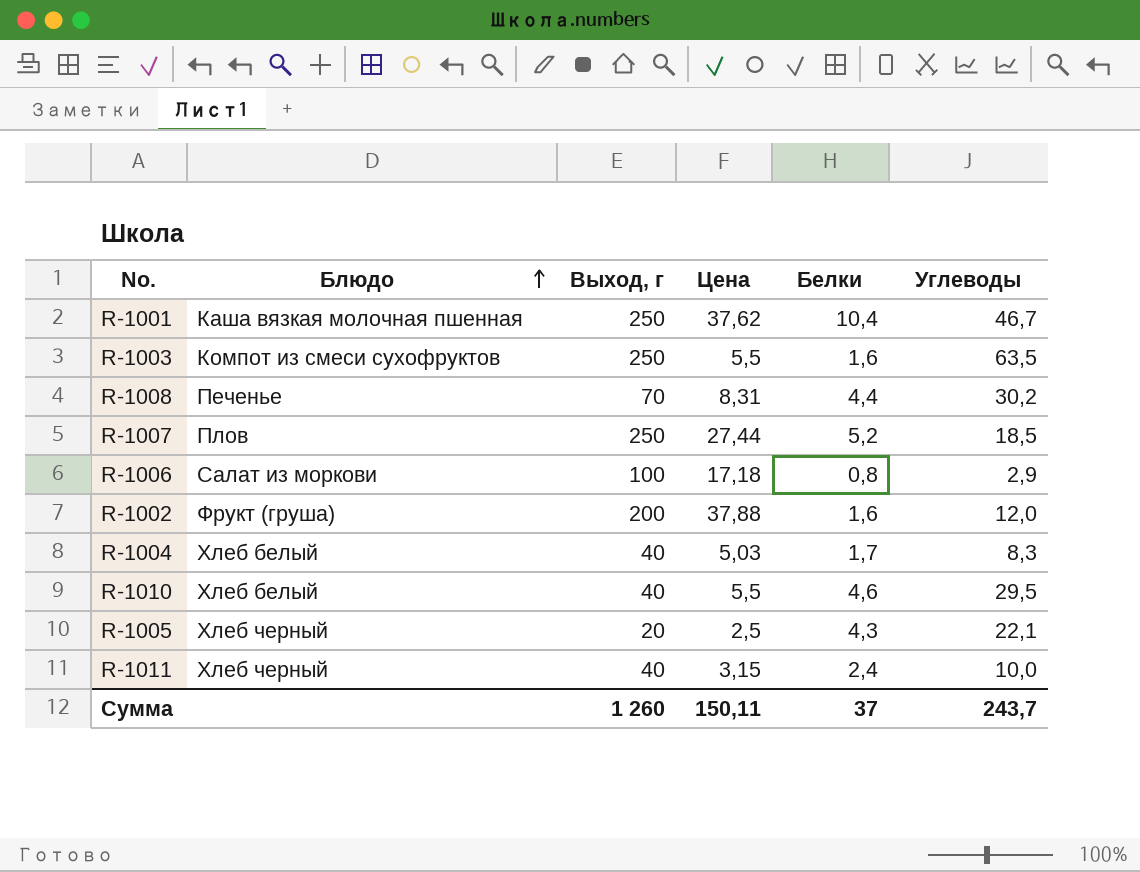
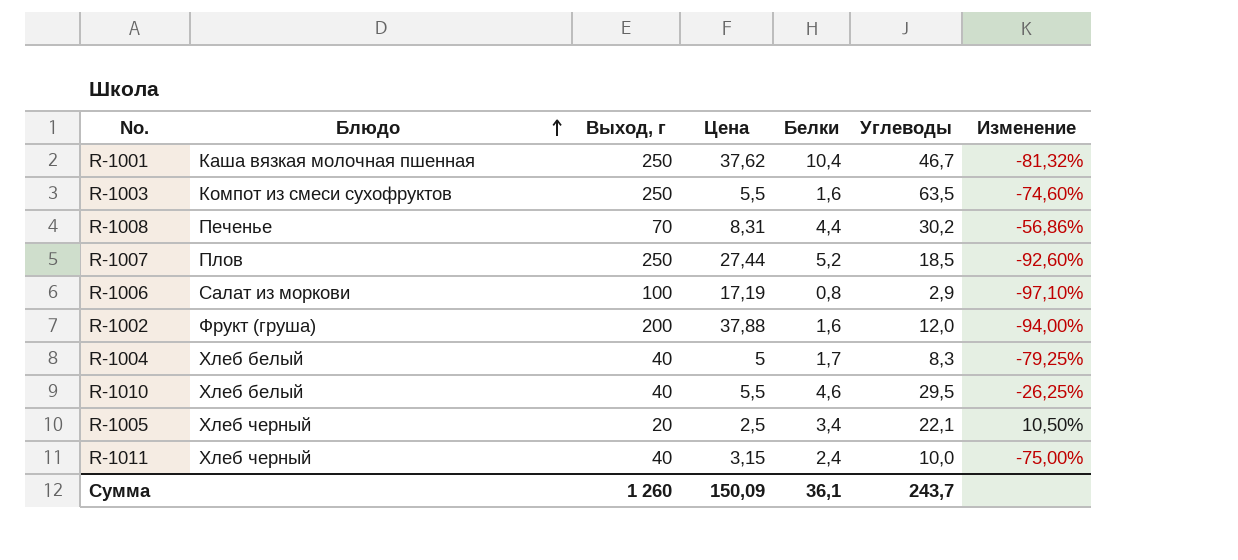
column Изменение | formula: none -> ([Углеводы] - [Выход, г]) / [Выход, г]
R-1006 | Цена: 17,18 -> 17,19
R-1004 | Цена: 5,03 -> 5
R-1005 | Белки: 4,3 -> 3,4
Сумма | Цена: 150,11 -> 150,09
Сумма | Белки: 37 -> 36,1

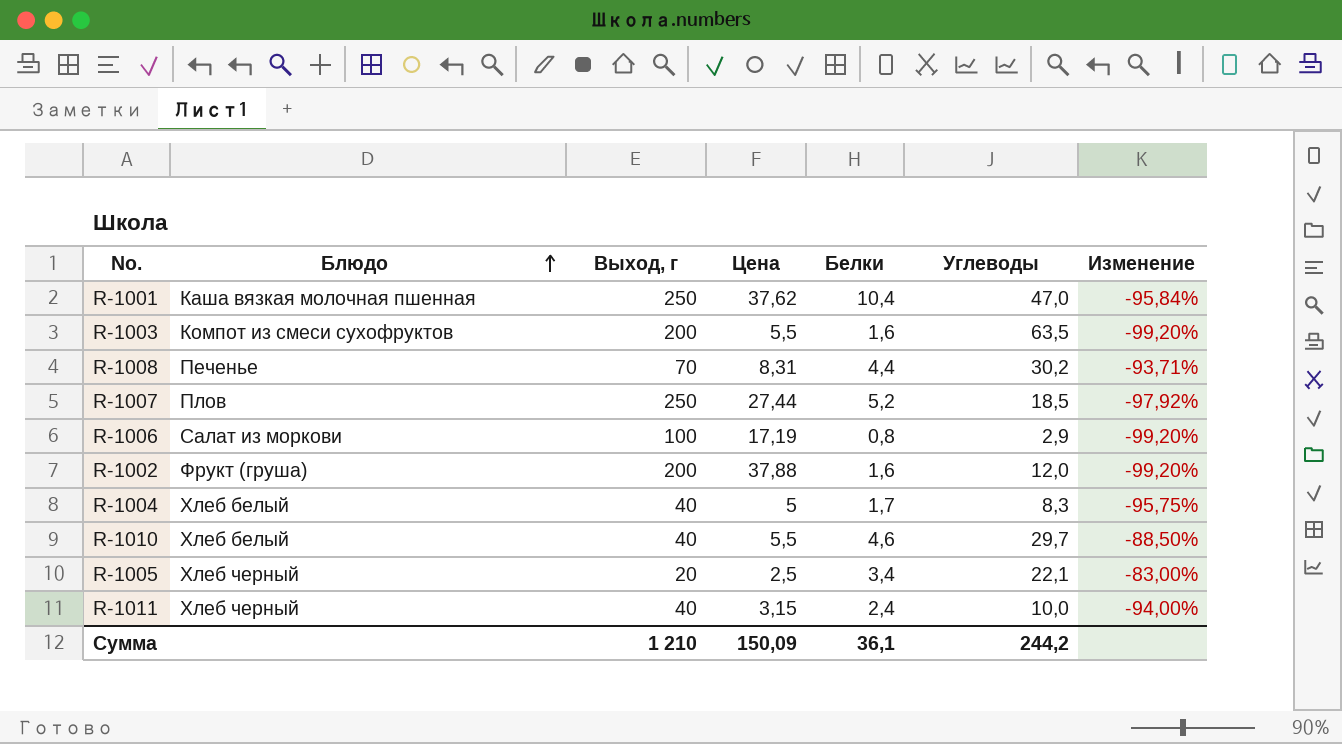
column Изменение | formula: ([Углеводы] - [Выход, г]) / [Выход, г] -> ([Белки] - [Выход, г]) / [Выход, г]
R-1001 | Углеводы: 46,7 -> 47,0
R-1003 | Выход, г: 250 -> 200
R-1010 | Углеводы: 29,5 -> 29,7
Сумма | Выход, г: 1 260 -> 1 210
Сумма | Углеводы: 243,7 -> 244,2

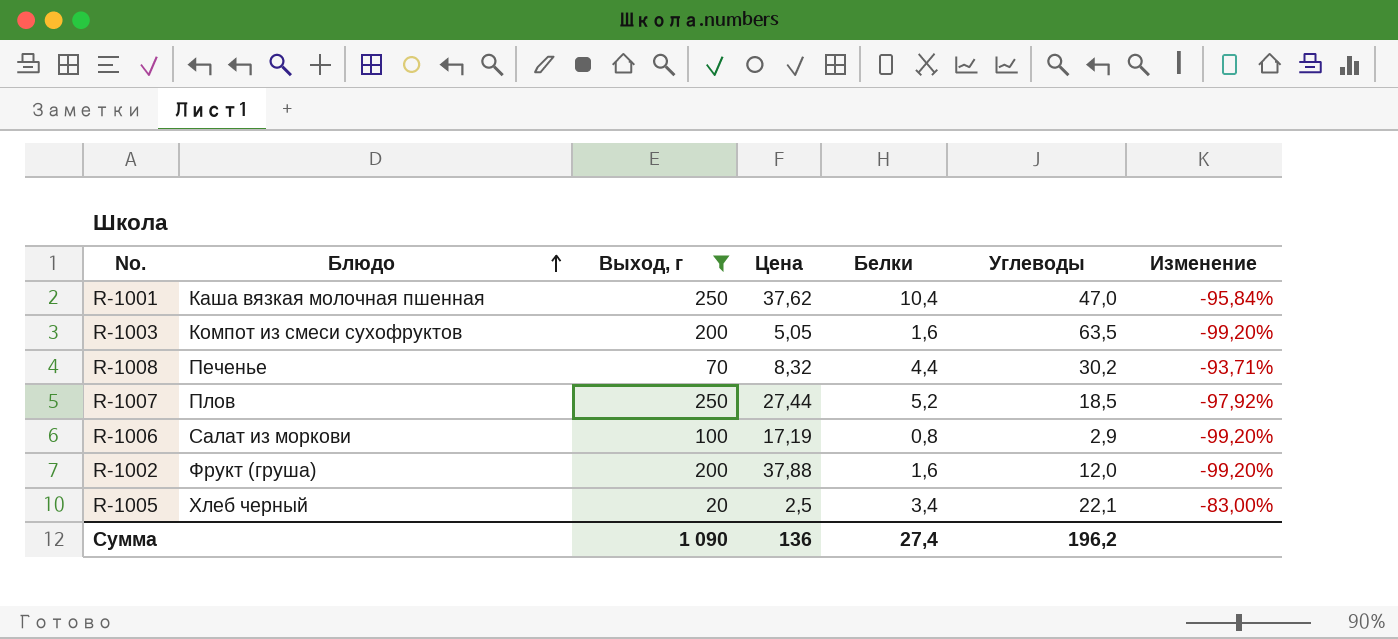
filter: none -> Выход, г != 40
R-1003 | Цена: 5,5 -> 5,05
R-1008 | Цена: 8,31 -> 8,32
Сумма | Выход, г: 1 210 -> 1 090
Сумма | Цена: 150,09 -> 136
Сумма | Белки: 36,1 -> 27,4
Сумма | Углеводы: 244,2 -> 196,2

